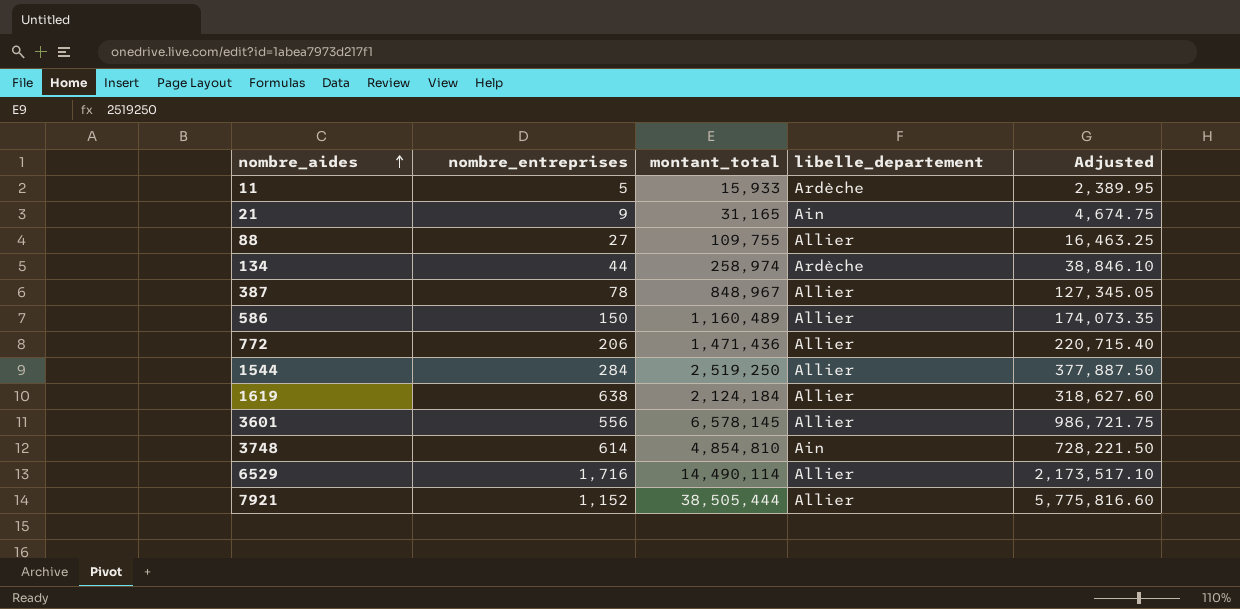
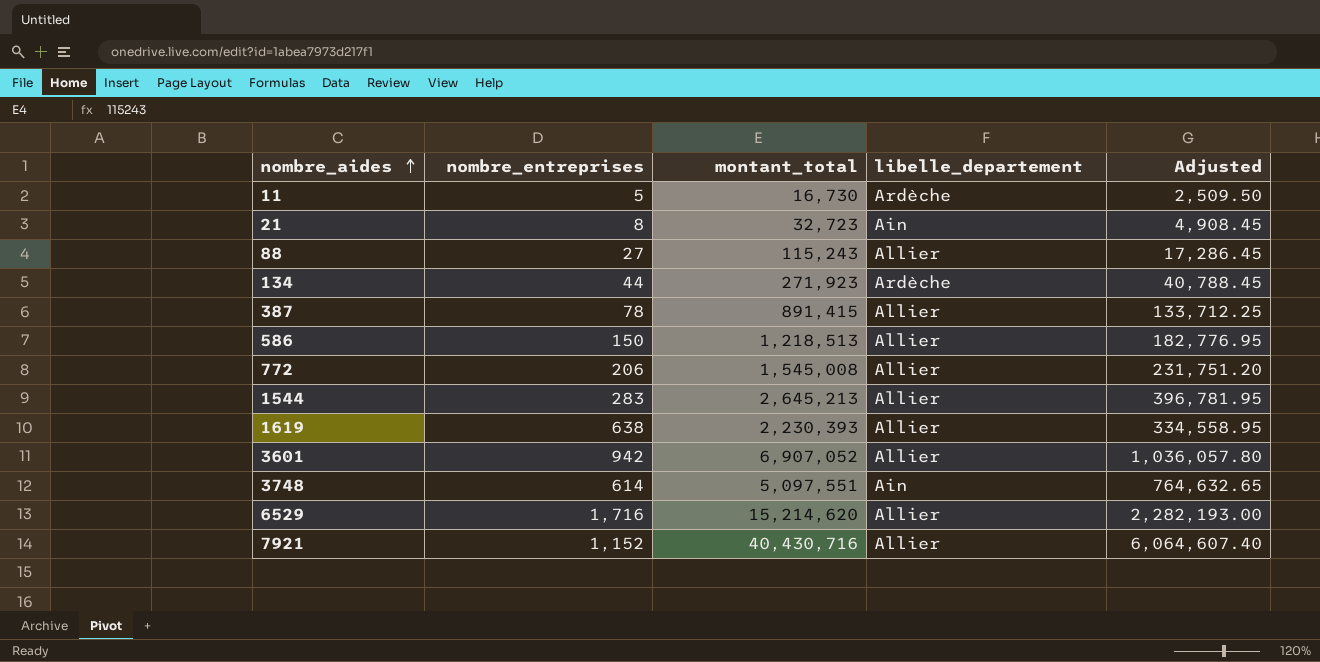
11 | montant_total: 15,933 -> 16,730
11 | Adjusted: 2,389.95 -> 2,509.50
21 | nombre_entreprises: 9 -> 8
21 | montant_total: 31,165 -> 32,723
21 | Adjusted: 4,674.75 -> 4,908.45
88 | montant_total: 109,755 -> 115,243
88 | Adjusted: 16,463.25 -> 17,286.45
134 | montant_total: 258,974 -> 271,923
134 | Adjusted: 38,846.10 -> 40,788.45
387 | montant_total: 848,967 -> 891,415
387 | Adjusted: 127,345.05 -> 133,712.25
586 | montant_total: 1,160,489 -> 1,218,513
586 | Adjusted: 174,073.35 -> 182,776.95
772 | montant_total: 1,471,436 -> 1,545,008
772 | Adjusted: 220,715.40 -> 231,751.20
1544 | nombre_entreprises: 284 -> 283
1544 | montant_total: 2,519,250 -> 2,645,213
1544 | Adjusted: 377,887.50 -> 396,781.95
1619 | montant_total: 2,124,184 -> 2,230,393
1619 | Adjusted: 318,627.60 -> 334,558.95
3601 | nombre_entreprises: 556 -> 942
3601 | montant_total: 6,578,145 -> 6,907,052
3601 | Adjusted: 986,721.75 -> 1,036,057.80
3748 | montant_total: 4,854,810 -> 5,097,551
3748 | Adjusted: 728,221.50 -> 764,632.65
6529 | montant_total: 14,490,114 -> 15,214,620
6529 | Adjusted: 2,173,517.10 -> 2,282,193.00
7921 | montant_total: 38,505,444 -> 40,430,716
7921 | Adjusted: 5,775,816.60 -> 6,064,607.40

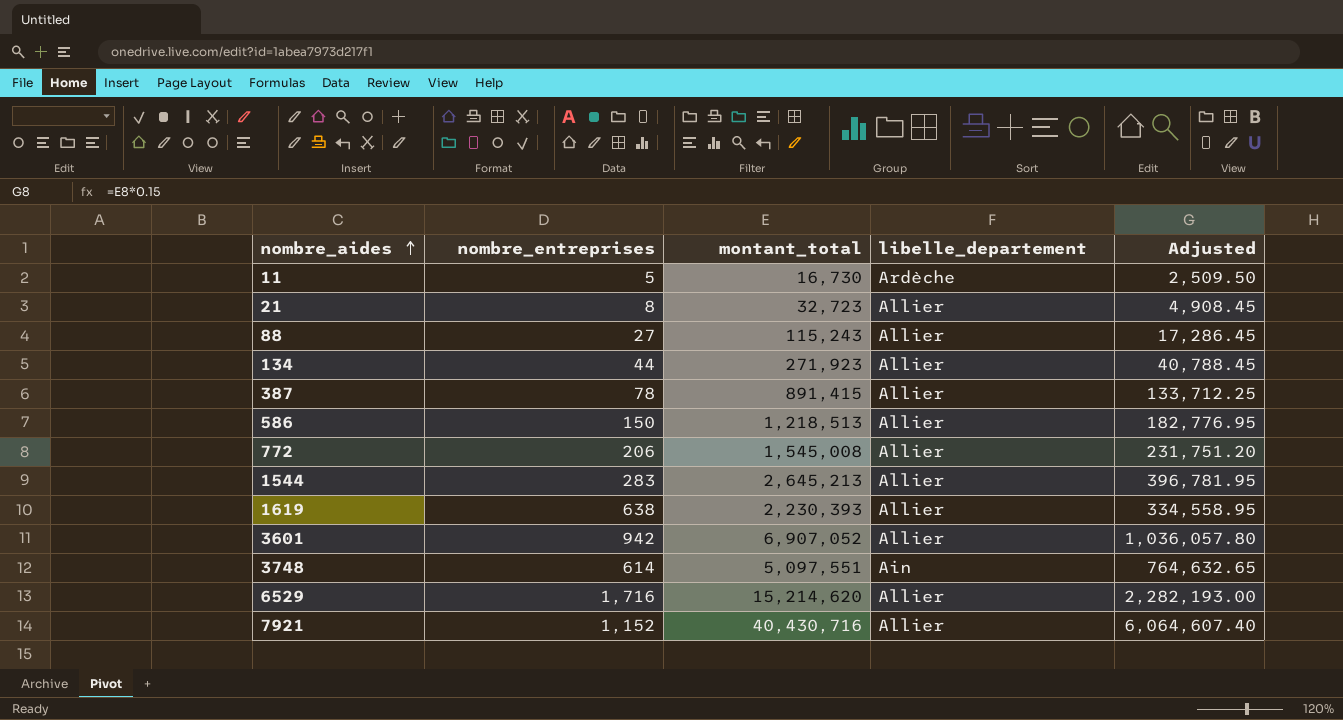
21 | libelle_departement: Ain -> Allier
134 | libelle_departement: Ardèche -> Allier

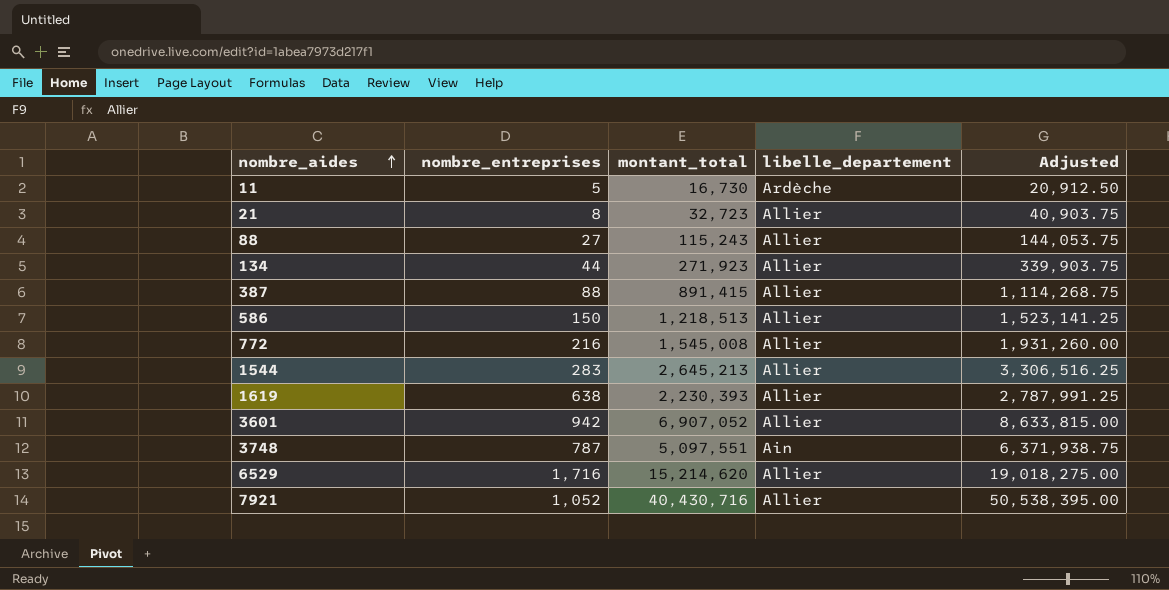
column Adjusted | formula: [montant_total] * 0.15 -> [montant_total] * 1.25
387 | nombre_entreprises: 78 -> 88
772 | nombre_entreprises: 206 -> 216
3748 | nombre_entreprises: 614 -> 787
7921 | nombre_entreprises: 1,152 -> 1,052

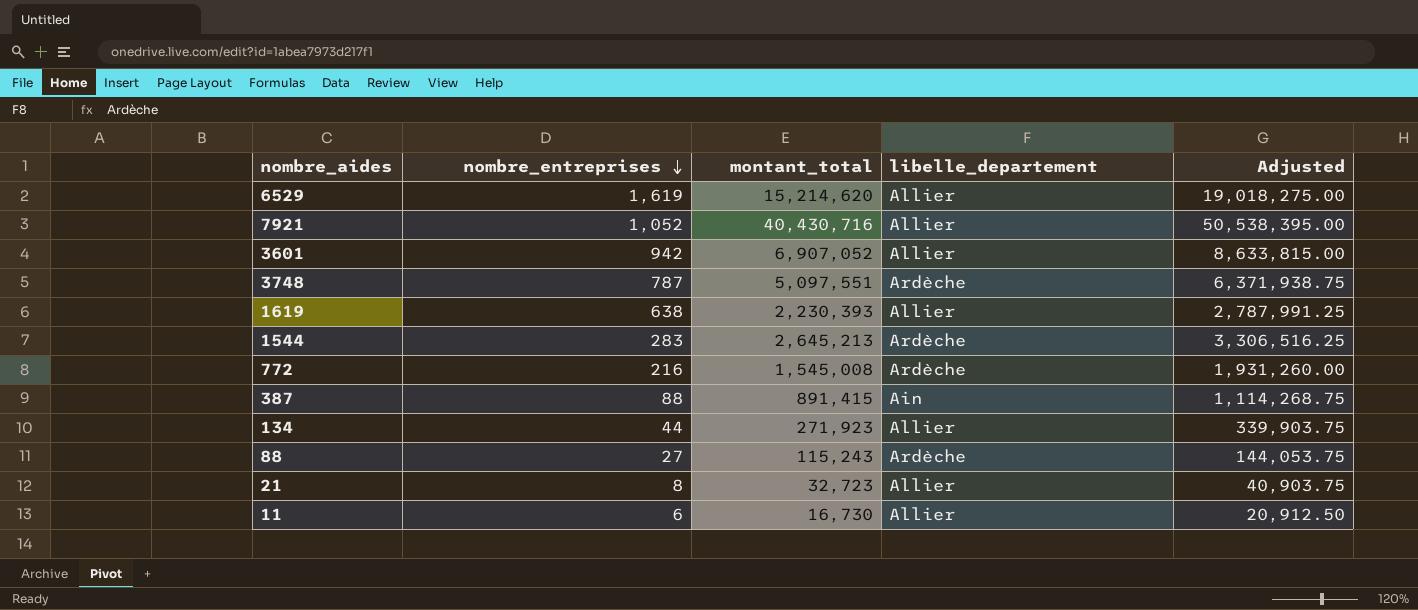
row order: nombre_aides ascending -> nombre_entreprises descending
row 586: 150 | 1,218,513 | Allier | 1,523,141.25 -> none
6529 | nombre_entreprises: 1,716 -> 1,619
3748 | libelle_departement: Ain -> Ardèche
1544 | libelle_departement: Allier -> Ardèche
772 | libelle_departement: Allier -> Ardèche
387 | libelle_departement: Allier -> Ain
88 | libelle_departement: Allier -> Ardèche
11 | nombre_entreprises: 5 -> 6
11 | libelle_departement: Ardèche -> Allier

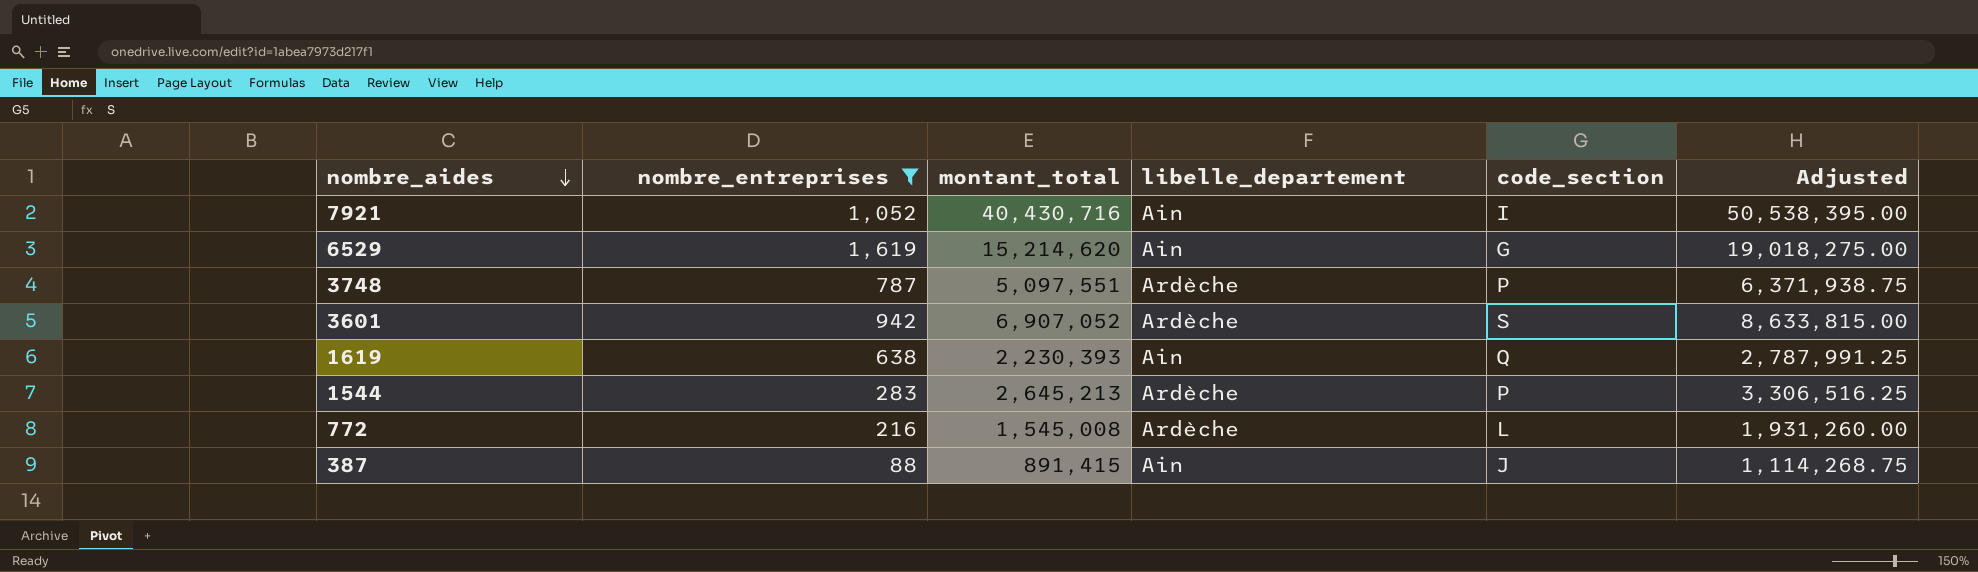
filter: none -> nombre_entreprises >= 88
row order: nombre_entreprises descending -> nombre_aides descending
column code_section | position: none -> 5
7921 | libelle_departement: Allier -> Ain
6529 | libelle_departement: Allier -> Ain
3601 | libelle_departement: Allier -> Ardèche
1619 | libelle_departement: Allier -> Ain

